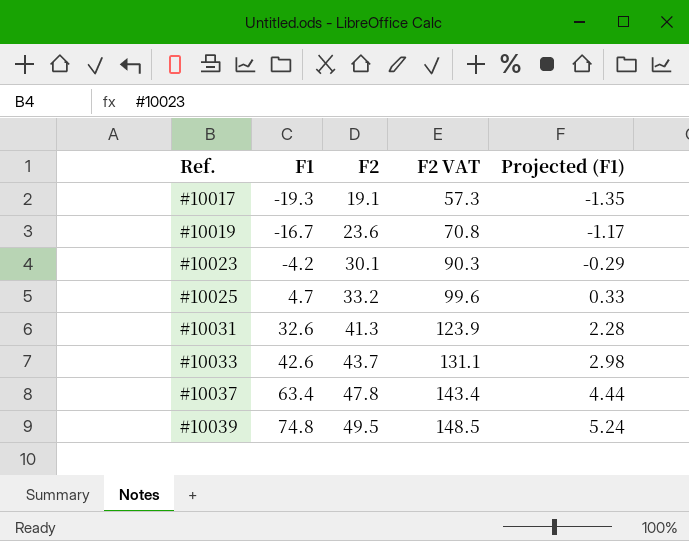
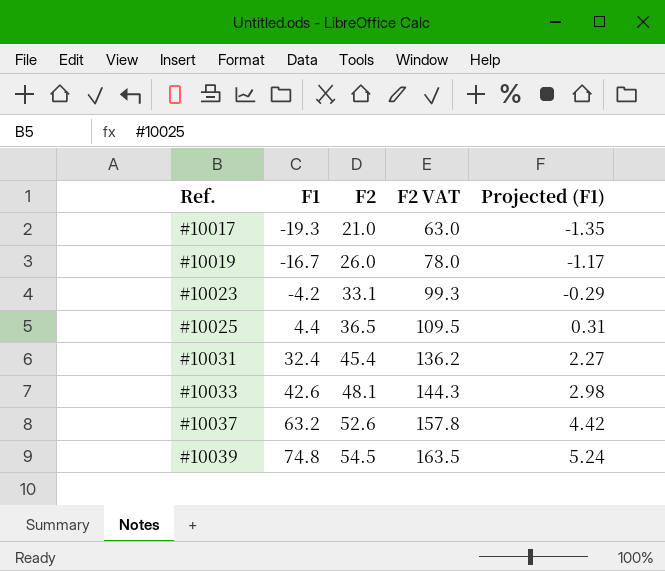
#10017 | F2: 19.1 -> 21.0
#10017 | F2 VAT: 57.3 -> 63.0
#10019 | F2: 23.6 -> 26.0
#10019 | F2 VAT: 70.8 -> 78.0
#10023 | F2: 30.1 -> 33.1
#10023 | F2 VAT: 90.3 -> 99.3
#10025 | F1: 4.7 -> 4.4
#10025 | F2: 33.2 -> 36.5
#10025 | F2 VAT: 99.6 -> 109.5
#10025 | Projected (F1): 0.33 -> 0.31
#10031 | F1: 32.6 -> 32.4
#10031 | F2: 41.3 -> 45.4
#10031 | F2 VAT: 123.9 -> 136.2
#10031 | Projected (F1): 2.28 -> 2.27
#10033 | F2: 43.7 -> 48.1
#10033 | F2 VAT: 131.1 -> 144.3
#10037 | F1: 63.4 -> 63.2
#10037 | F2: 47.8 -> 52.6
#10037 | F2 VAT: 143.4 -> 157.8
#10037 | Projected (F1): 4.44 -> 4.42
#10039 | F2: 49.5 -> 54.5
#10039 | F2 VAT: 148.5 -> 163.5

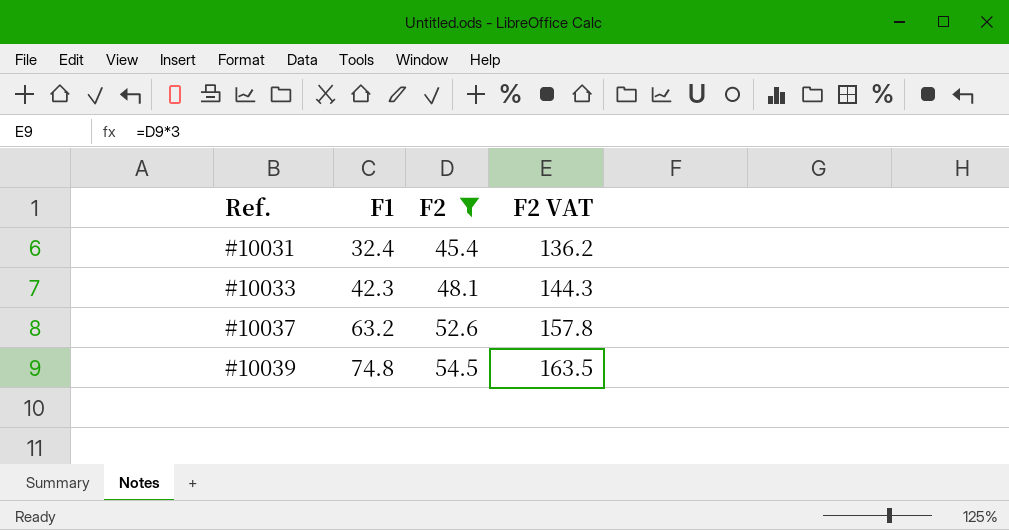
filter: none -> F2 >= 45.4
column Projected (F1) | formula: [F1] * 0.07 -> none
#10033 | F1: 42.6 -> 42.3

